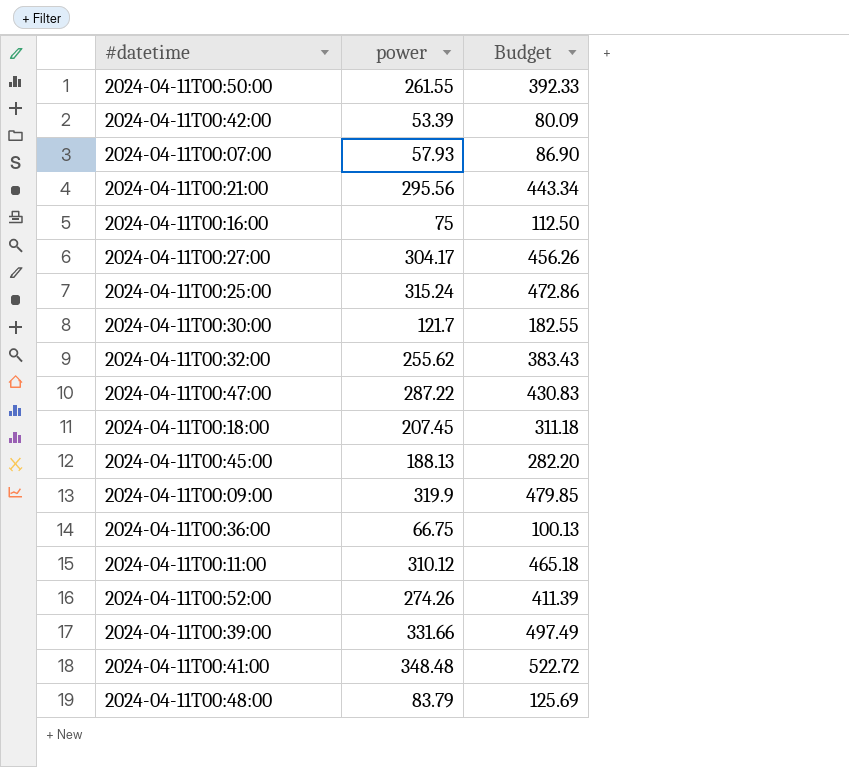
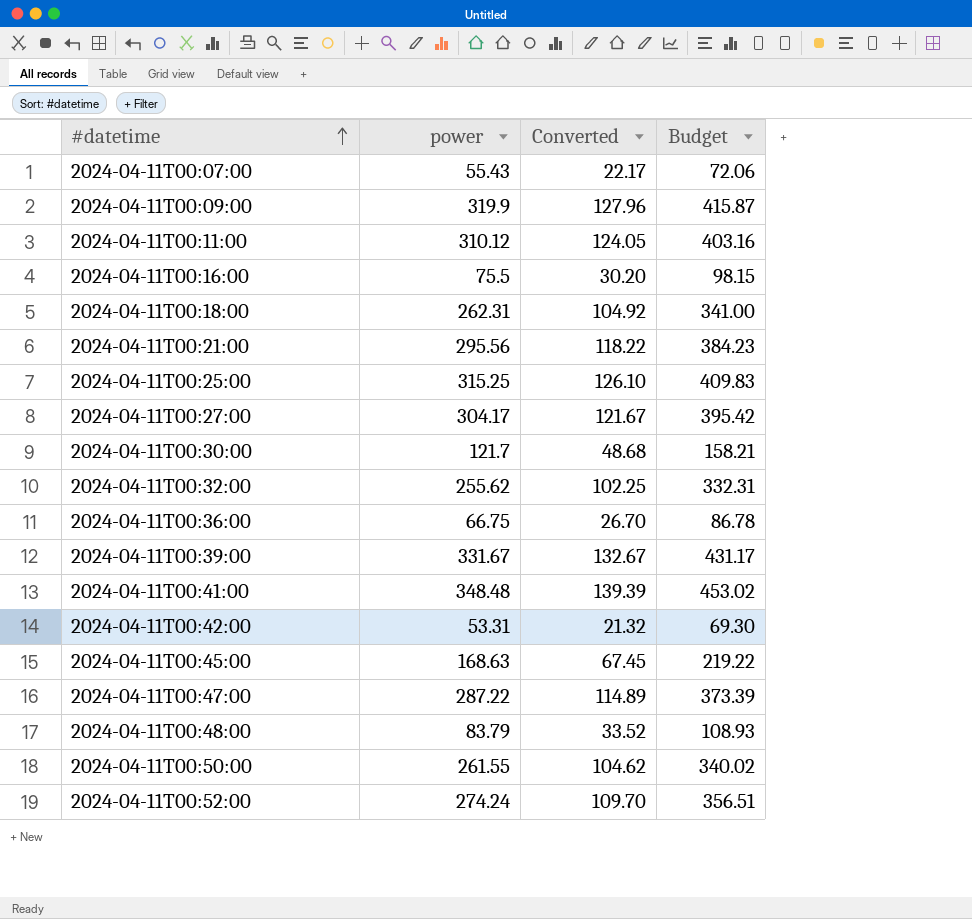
row order: none -> #datetime ascending
column Converted | formula: none -> [power] * 0.4
column Budget | formula: [power] * 1.5 -> [power] * 1.3
2024-04-11T00:07:00 | power: 57.93 -> 55.43
2024-04-11T00:16:00 | power: 75 -> 75.5
2024-04-11T00:18:00 | power: 207.45 -> 262.31
2024-04-11T00:25:00 | power: 315.24 -> 315.25
2024-04-11T00:39:00 | power: 331.66 -> 331.67
2024-04-11T00:42:00 | power: 53.39 -> 53.31
2024-04-11T00:45:00 | power: 188.13 -> 168.63
2024-04-11T00:52:00 | power: 274.26 -> 274.24

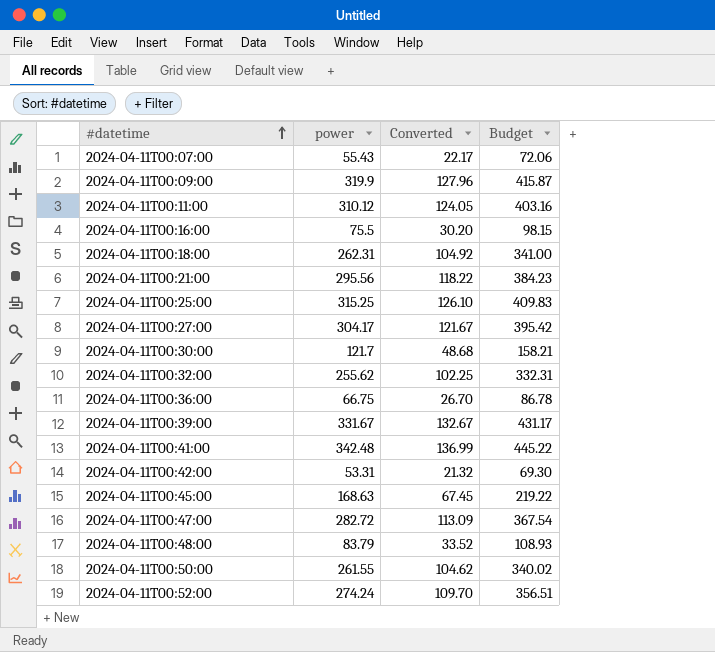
2024-04-11T00:41:00 | power: 348.48 -> 342.48
2024-04-11T00:41:00 | Converted: 139.39 -> 136.99
2024-04-11T00:41:00 | Budget: 453.02 -> 445.22
2024-04-11T00:47:00 | power: 287.22 -> 282.72
2024-04-11T00:47:00 | Converted: 114.89 -> 113.09
2024-04-11T00:47:00 | Budget: 373.39 -> 367.54

